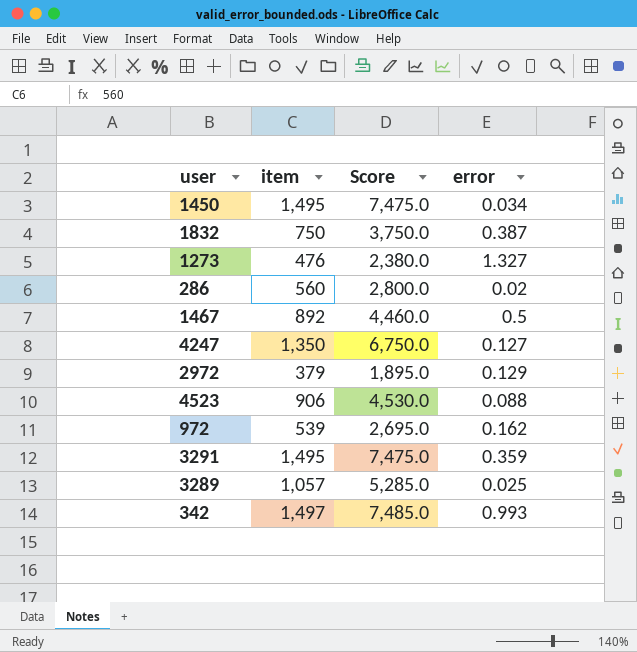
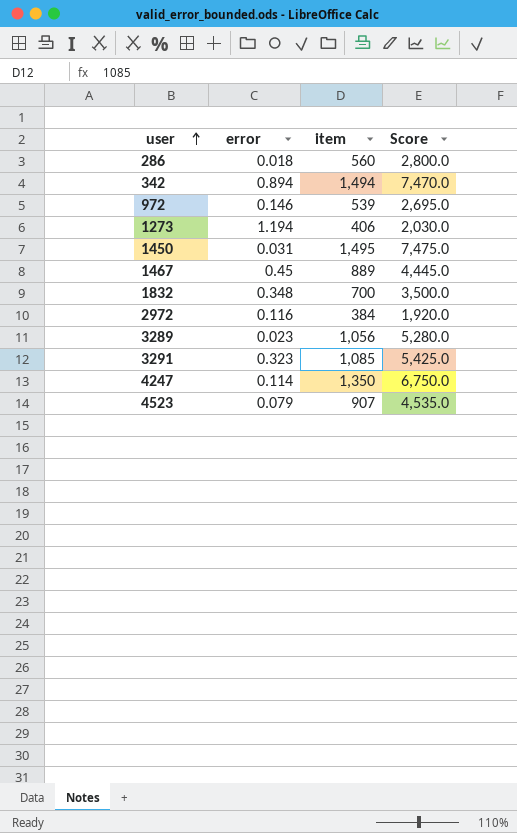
row order: none -> user ascending
column error | position: 4 -> 2
286 | error: 0.02 -> 0.018
342 | error: 0.993 -> 0.894
342 | item: 1,497 -> 1,494
342 | Score: 7,485.0 -> 7,470.0
972 | error: 0.162 -> 0.146
1273 | error: 1.327 -> 1.194
1273 | item: 476 -> 406
1273 | Score: 2,380.0 -> 2,030.0
1450 | error: 0.034 -> 0.031
1467 | error: 0.5 -> 0.45
1467 | item: 892 -> 889
1467 | Score: 4,460.0 -> 4,445.0
1832 | error: 0.387 -> 0.348
1832 | item: 750 -> 700
1832 | Score: 3,750.0 -> 3,500.0
2972 | error: 0.129 -> 0.116
2972 | item: 379 -> 384
2972 | Score: 1,895.0 -> 1,920.0
3289 | error: 0.025 -> 0.023
3289 | item: 1,057 -> 1,056
3289 | Score: 5,285.0 -> 5,280.0
3291 | error: 0.359 -> 0.323
3291 | item: 1,495 -> 1,085
3291 | Score: 7,475.0 -> 5,425.0
4247 | error: 0.127 -> 0.114
4523 | error: 0.088 -> 0.079
4523 | item: 906 -> 907
4523 | Score: 4,530.0 -> 4,535.0

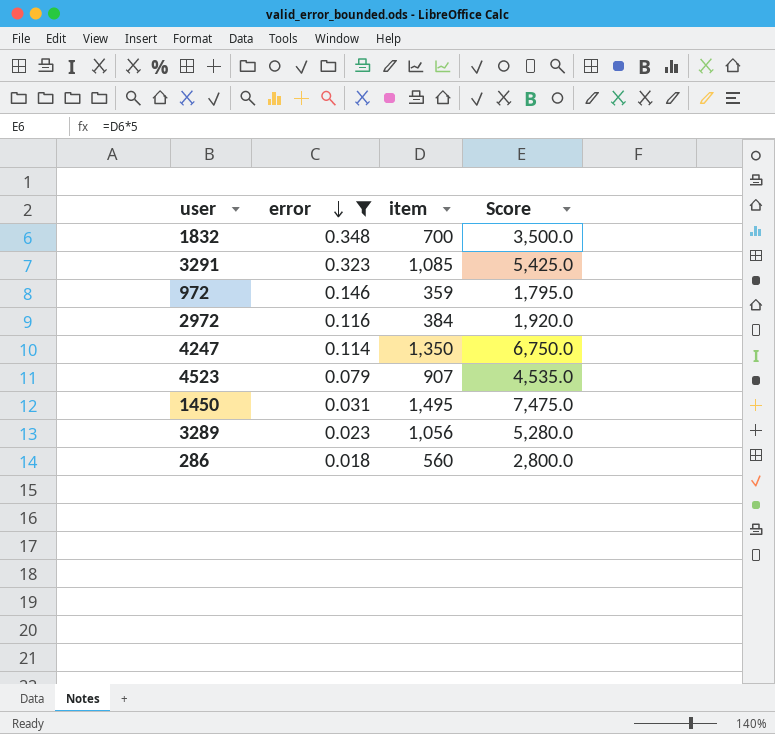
filter: none -> error <= 0.348
row order: user ascending -> error descending
972 | item: 539 -> 359
972 | Score: 2,695.0 -> 1,795.0

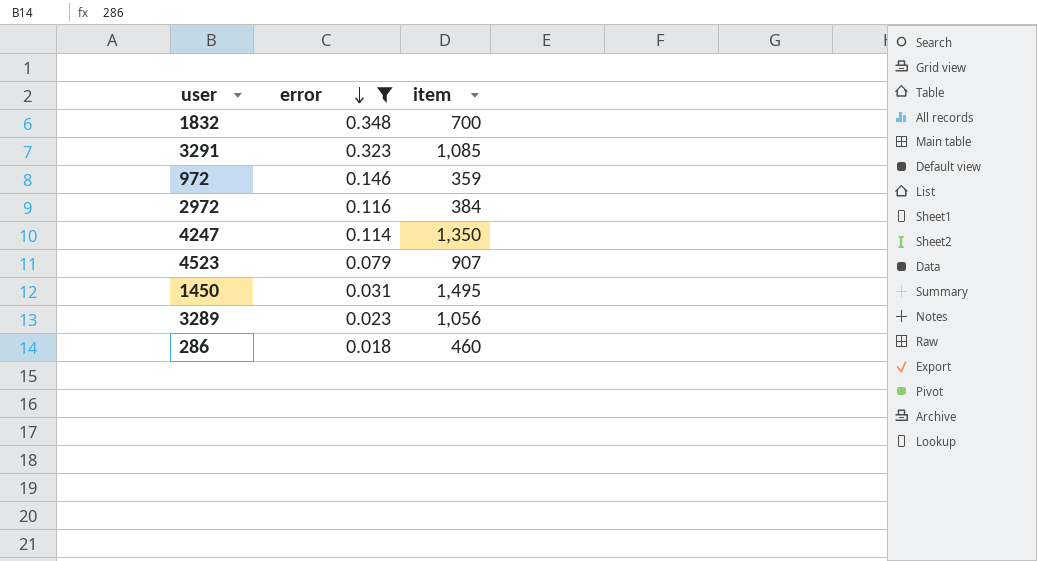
column Score | formula: [item] * 5 -> none
286 | item: 560 -> 460

